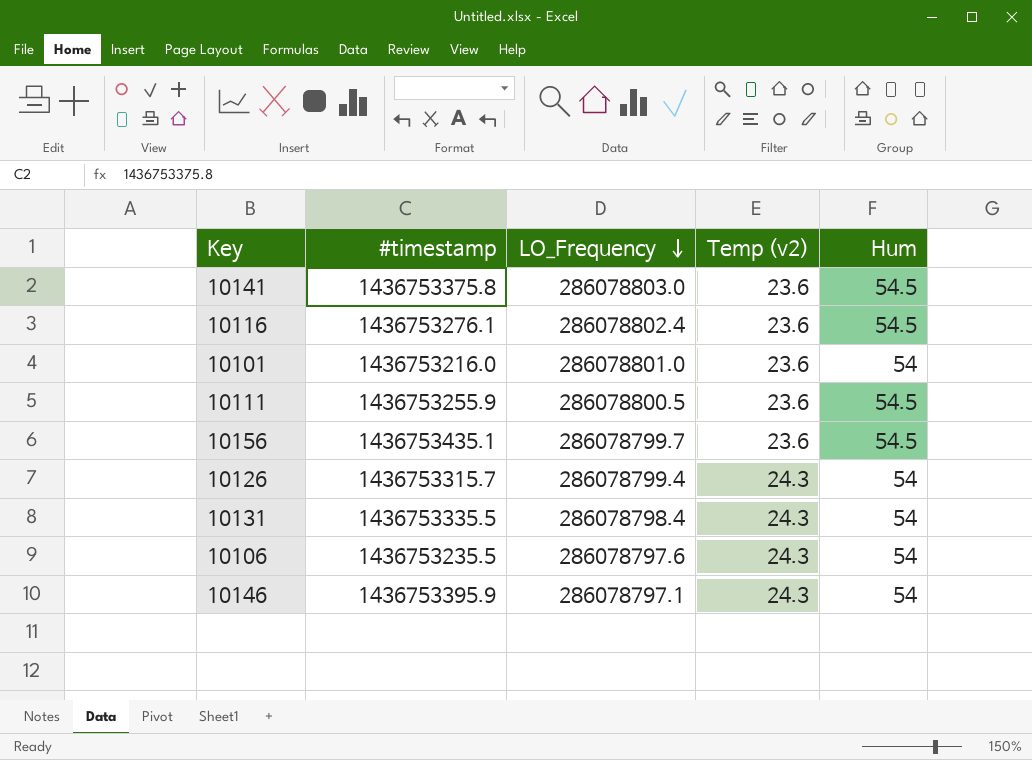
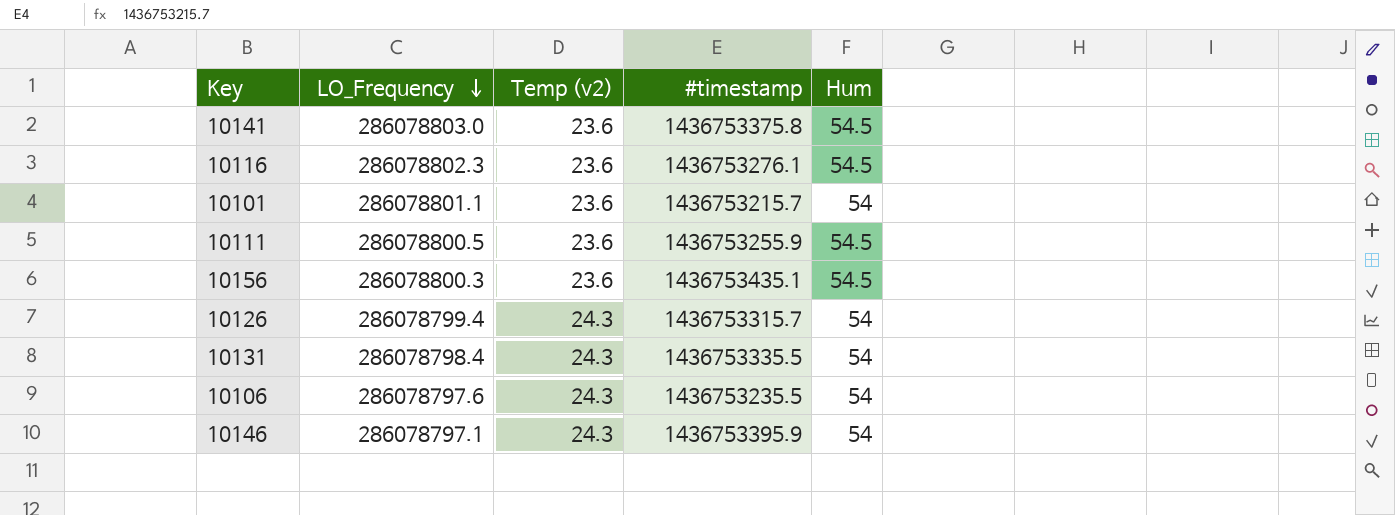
column #timestamp | position: 2 -> 4
10116 | LO_Frequency: 286078802.4 -> 286078802.3
10101 | LO_Frequency: 286078801.0 -> 286078801.1
10101 | #timestamp: 1436753216.0 -> 1436753215.7
10156 | LO_Frequency: 286078799.7 -> 286078800.3

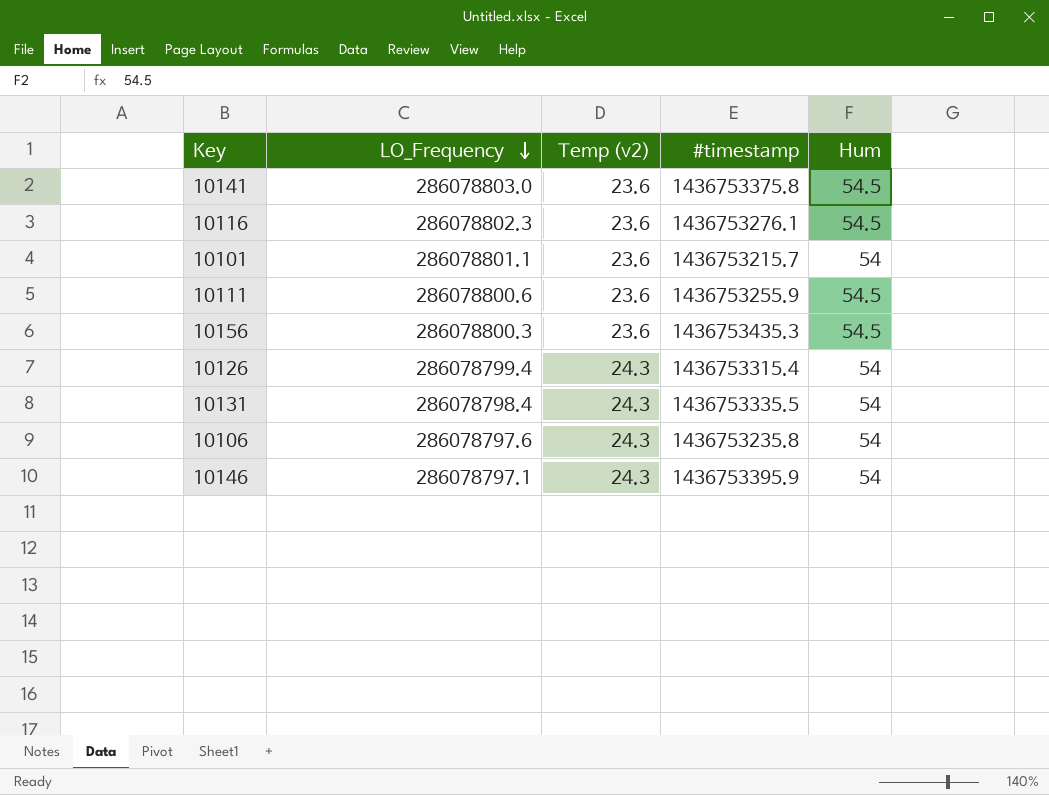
10111 | LO_Frequency: 286078800.5 -> 286078800.6
10156 | #timestamp: 1436753435.1 -> 1436753435.3
10126 | #timestamp: 1436753315.7 -> 1436753315.4
10106 | #timestamp: 1436753235.5 -> 1436753235.8

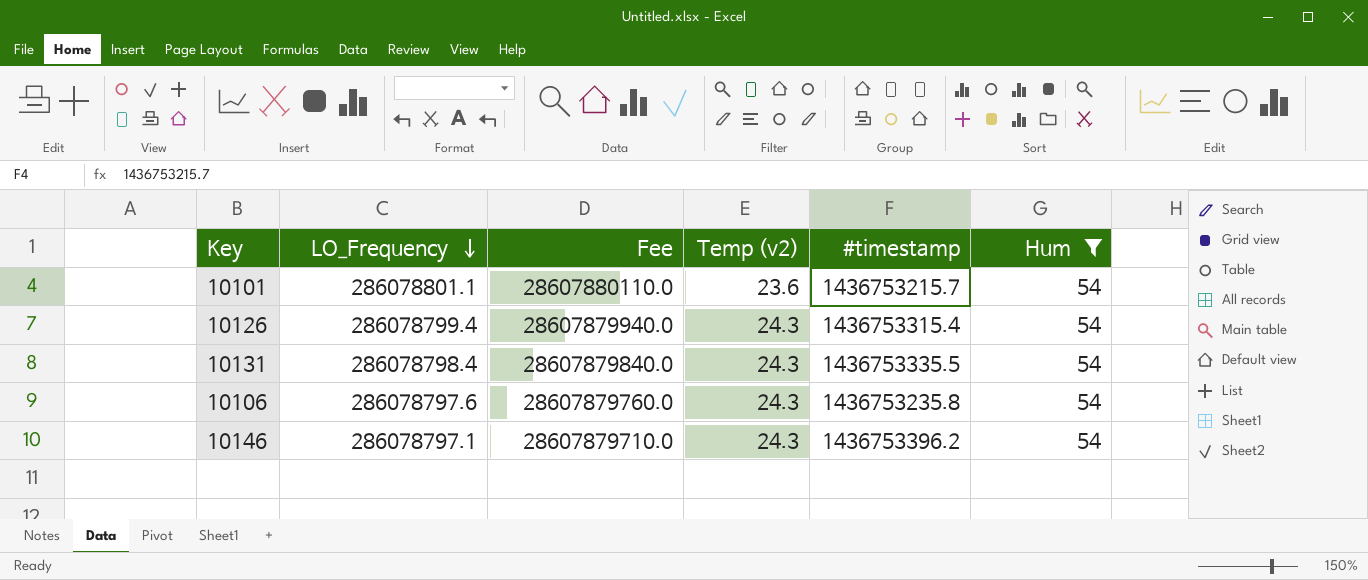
filter: none -> Hum = 54
column Fee | formula: none -> [LO_Frequency] * 100
10146 | #timestamp: 1436753395.9 -> 1436753396.2

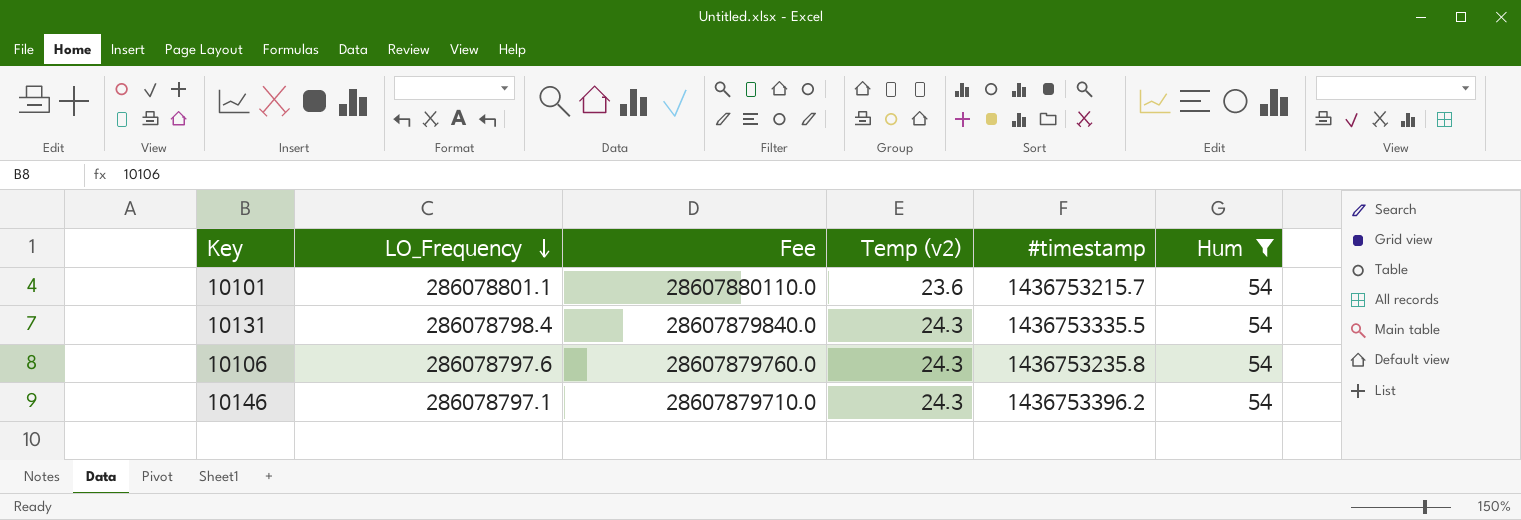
row 10126: 286078799.4 | 28607879940.0 | 24.3 | 1436753315.4 | 54 -> none

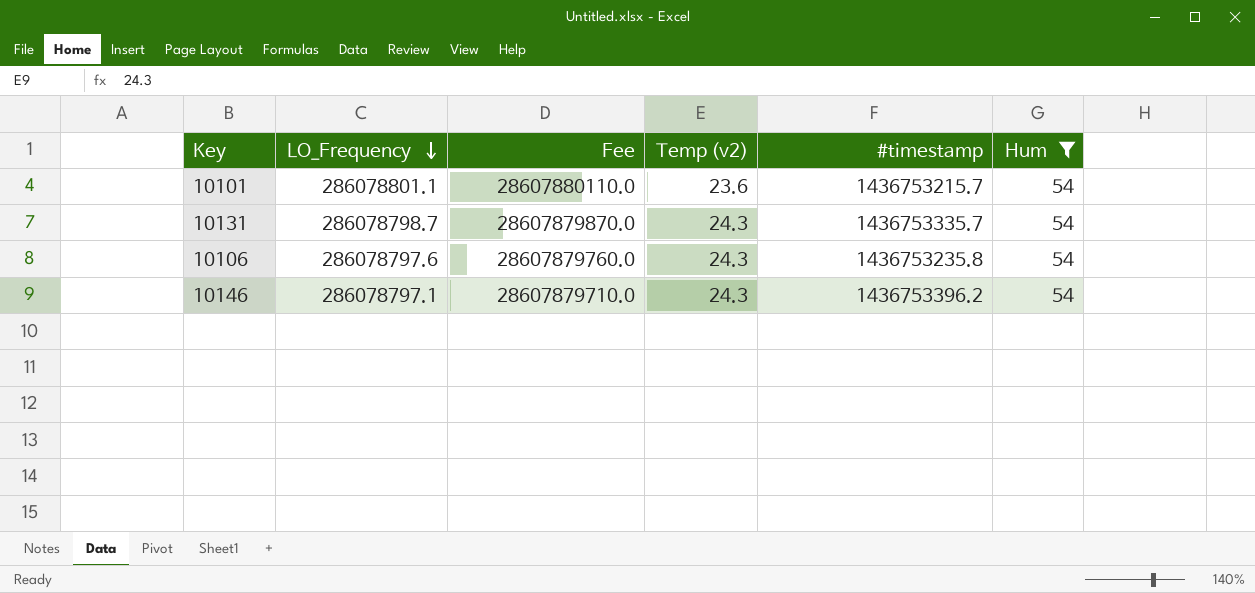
10131 | LO_Frequency: 286078798.4 -> 286078798.7
10131 | Fee: 28607879840.0 -> 28607879870.0
10131 | #timestamp: 1436753335.5 -> 1436753335.7

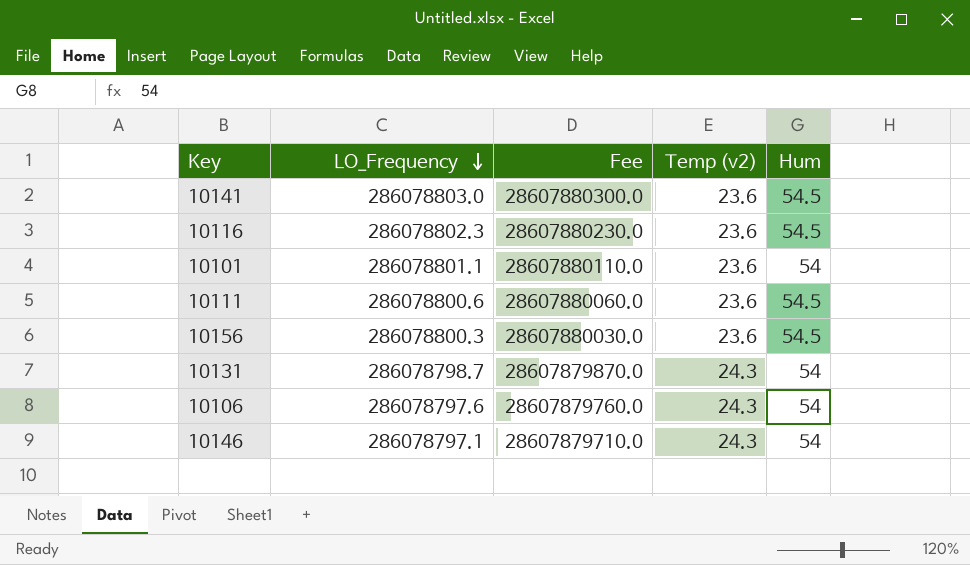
filter: Hum = 54 -> none
column #timestamp | position: 5 -> none

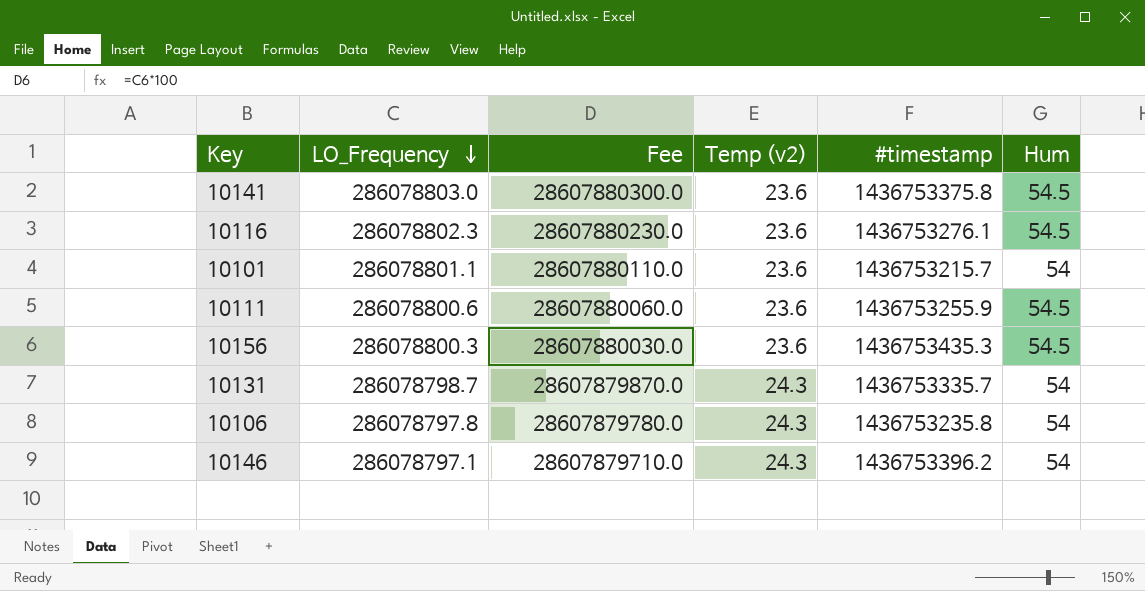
column #timestamp | position: none -> 5
10106 | LO_Frequency: 286078797.6 -> 286078797.8
10106 | Fee: 28607879760.0 -> 28607879780.0

